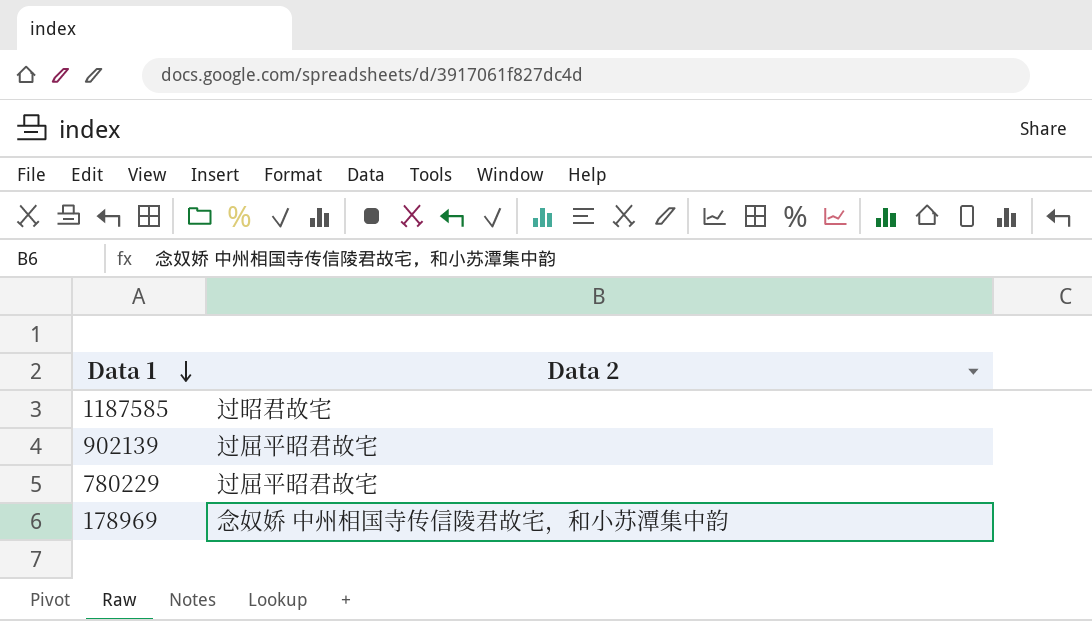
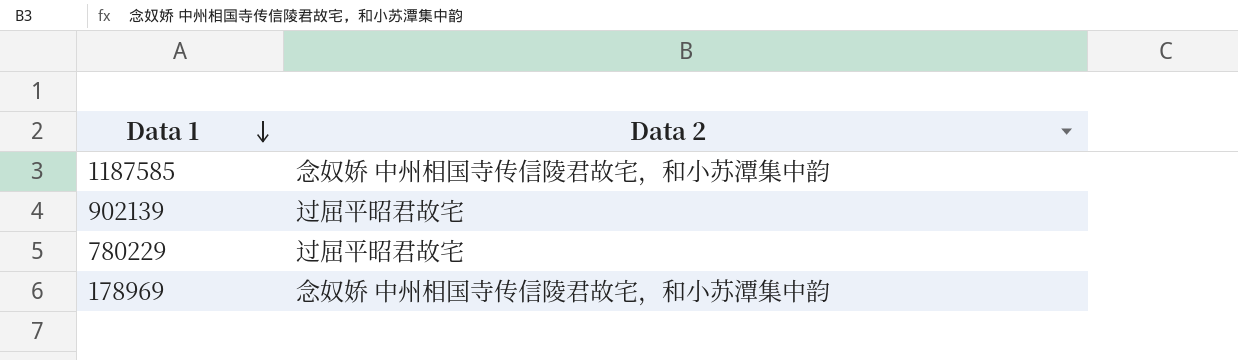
1187585 | Data 2: 过昭君故宅 -> 念奴娇 中州相国寺传信陵君故宅，和小苏潭集中韵

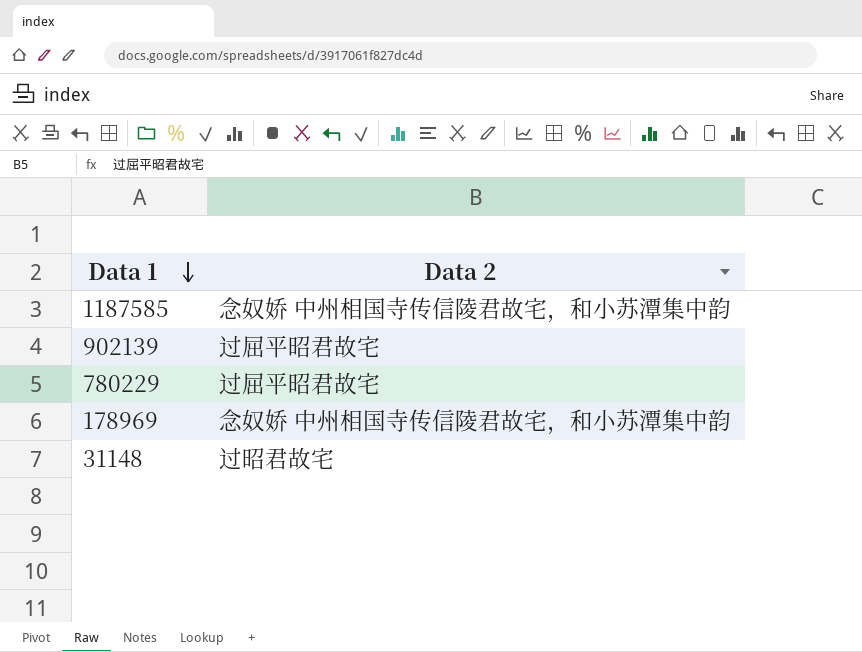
row 31148: none -> 过昭君故宅

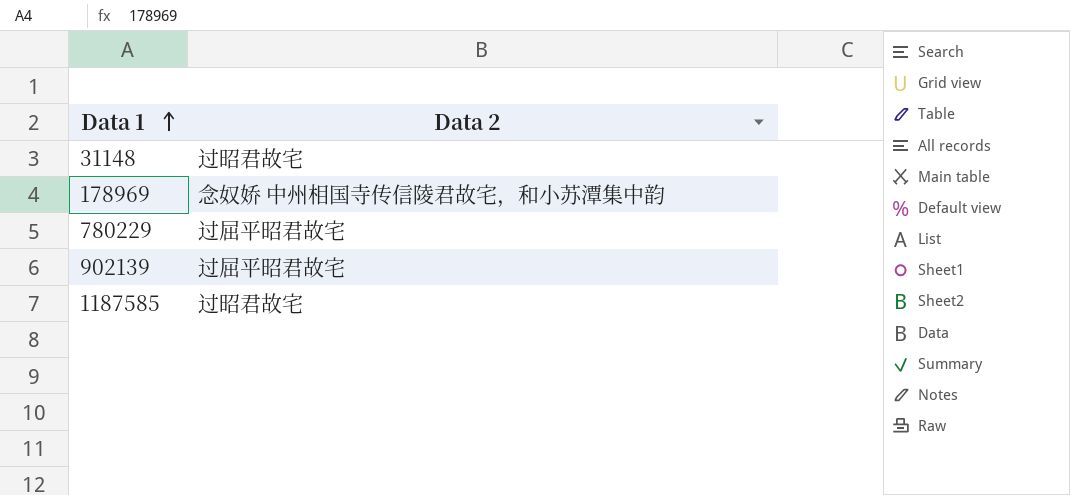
row order: Data 1 descending -> Data 1 ascending
1187585 | Data 2: 念奴娇 中州相国寺传信陵君故宅，和小苏潭集中韵 -> 过昭君故宅

